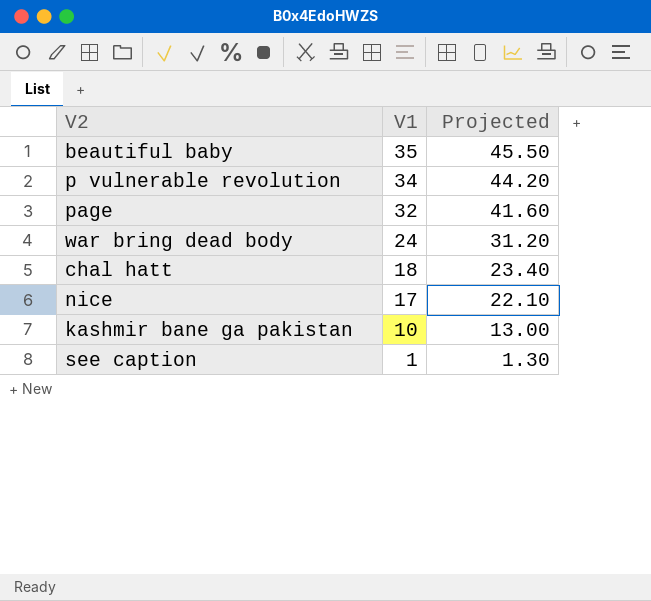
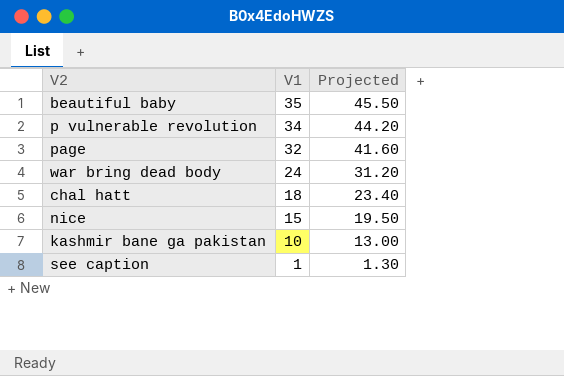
nice | V1: 17 -> 15
nice | Projected: 22.10 -> 19.50

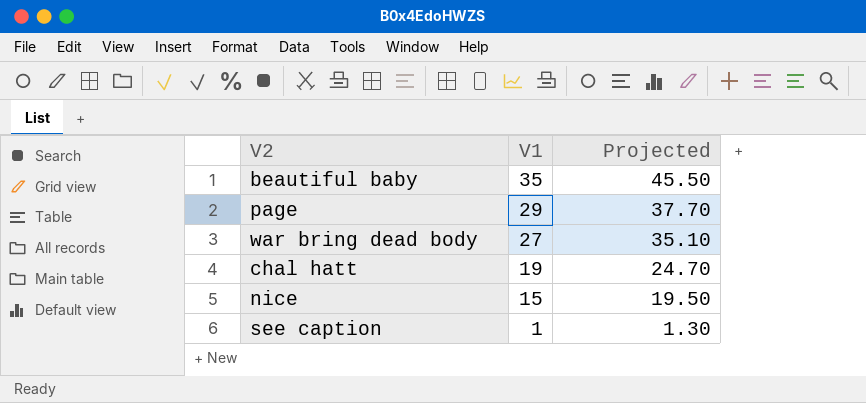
row p vulnerable revolution: 34 | 44.20 -> none
row kashmir bane ga pakistan: 10 | 13.00 -> none
page | V1: 32 -> 29
page | Projected: 41.60 -> 37.70
war bring dead body | V1: 24 -> 27
war bring dead body | Projected: 31.20 -> 35.10
chal hatt | V1: 18 -> 19
chal hatt | Projected: 23.40 -> 24.70

